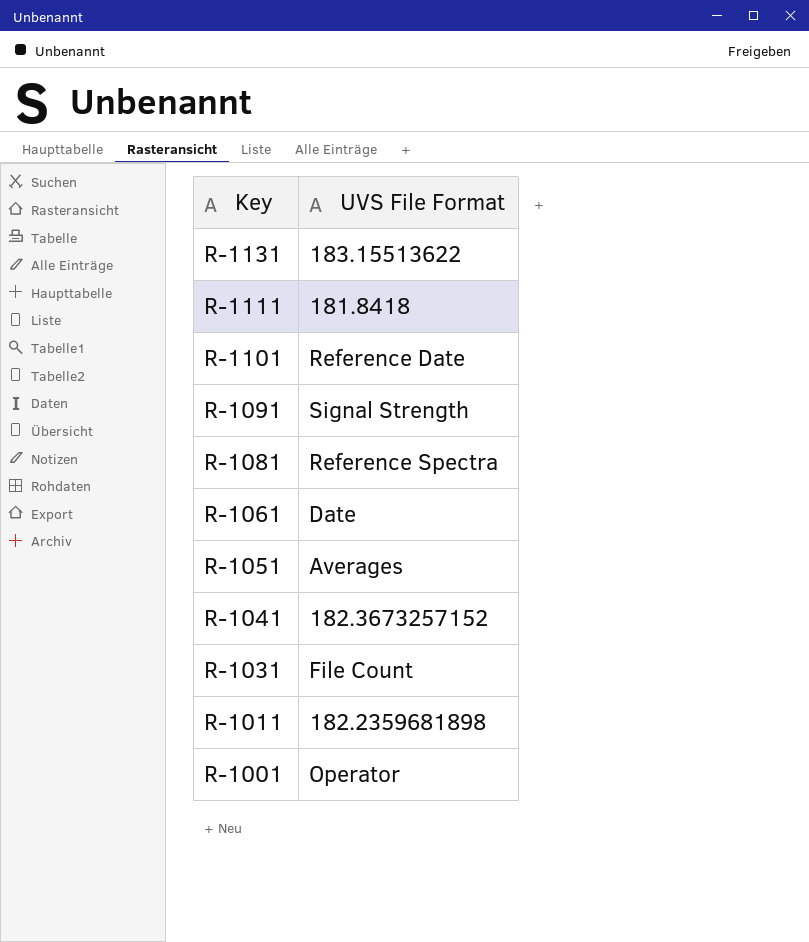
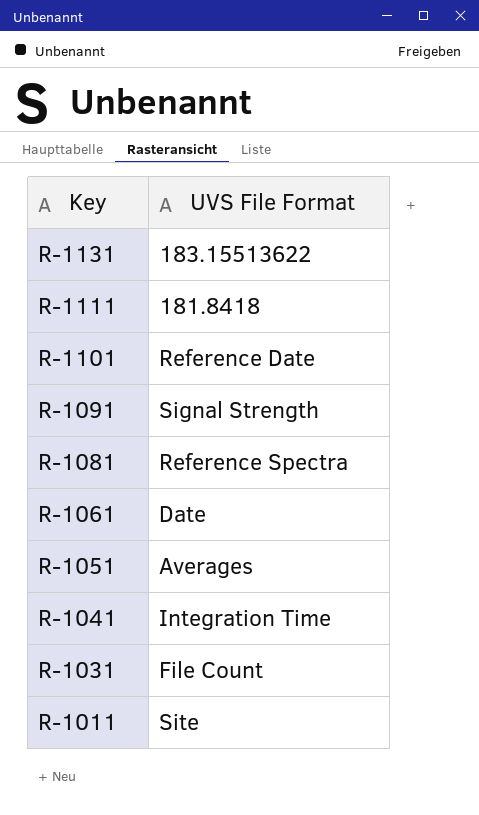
row R-1001: Operator -> none
R-1041 | UVS File Format: 182.3673257152 -> Integration Time
R-1011 | UVS File Format: 182.2359681898 -> Site

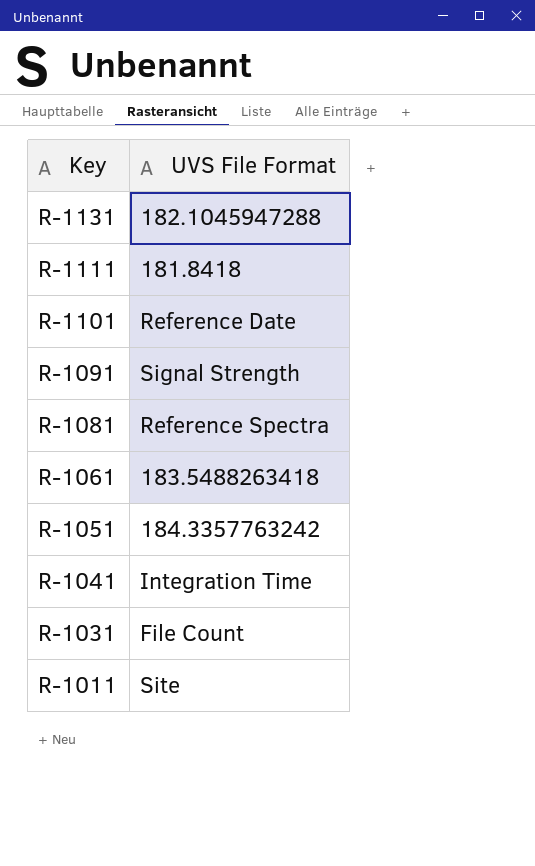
R-1131 | UVS File Format: 183.15513622 -> 182.1045947288
R-1061 | UVS File Format: Date -> 183.5488263418
R-1051 | UVS File Format: Averages -> 184.3357763242

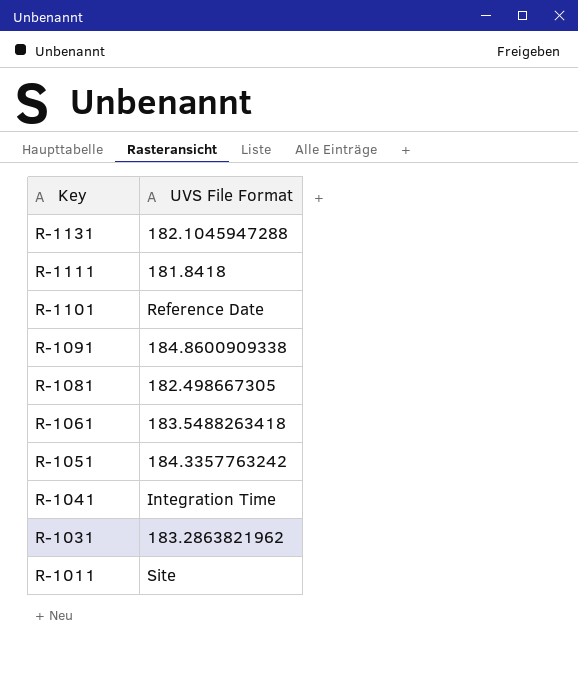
R-1091 | UVS File Format: Signal Strength -> 184.8600909338
R-1081 | UVS File Format: Reference Spectra -> 182.498667305
R-1031 | UVS File Format: File Count -> 183.2863821962

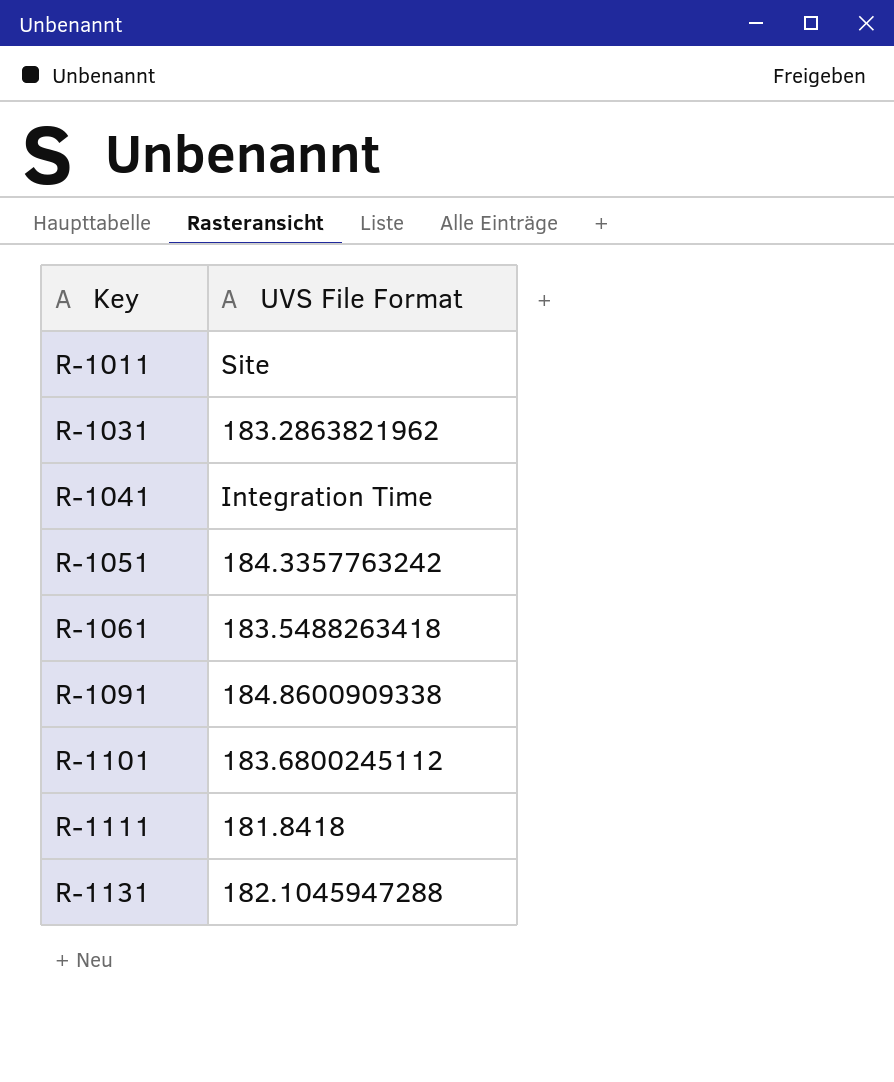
row order: Key descending -> Key ascending
row R-1081: 182.498667305 -> none
R-1101 | UVS File Format: Reference Date -> 183.6800245112

